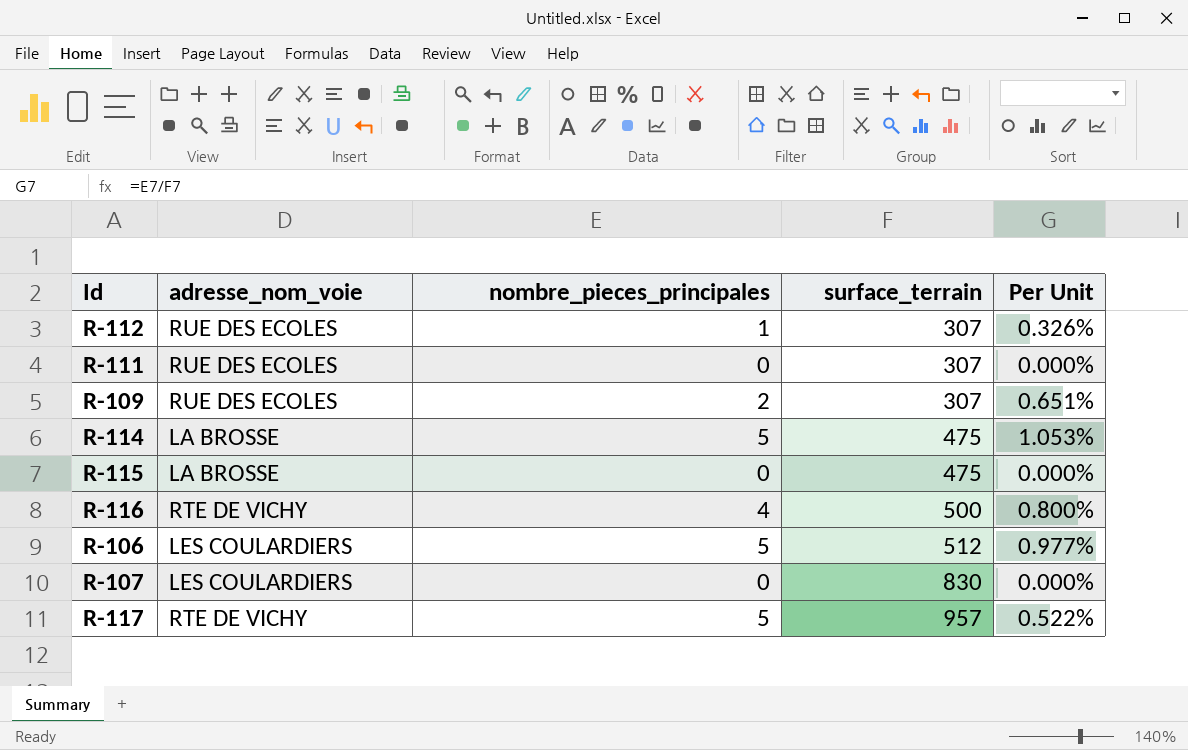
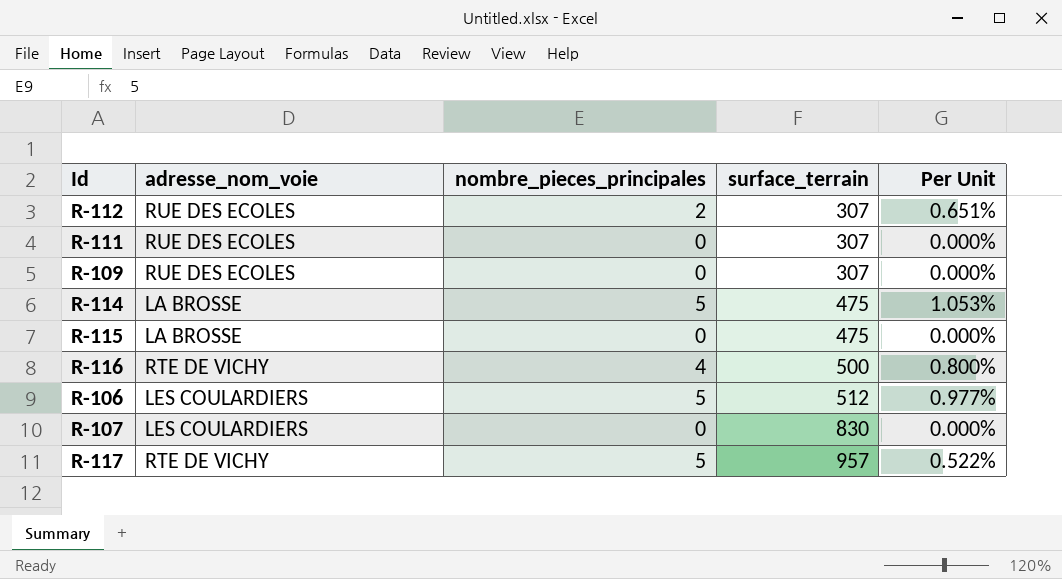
R-112 | nombre_pieces_principales: 1 -> 2
R-112 | Per Unit: 0.326% -> 0.651%
R-109 | nombre_pieces_principales: 2 -> 0
R-109 | Per Unit: 0.651% -> 0.000%

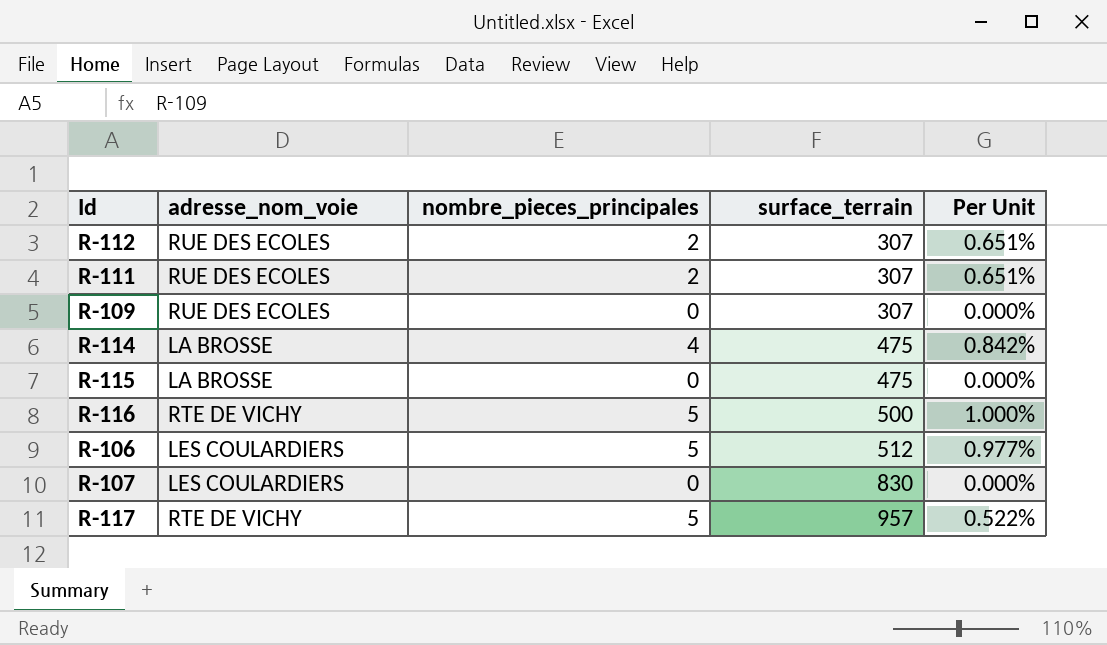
R-111 | nombre_pieces_principales: 0 -> 2
R-111 | Per Unit: 0.000% -> 0.651%
R-114 | nombre_pieces_principales: 5 -> 4
R-114 | Per Unit: 1.053% -> 0.842%
R-116 | nombre_pieces_principales: 4 -> 5
R-116 | Per Unit: 0.800% -> 1.000%

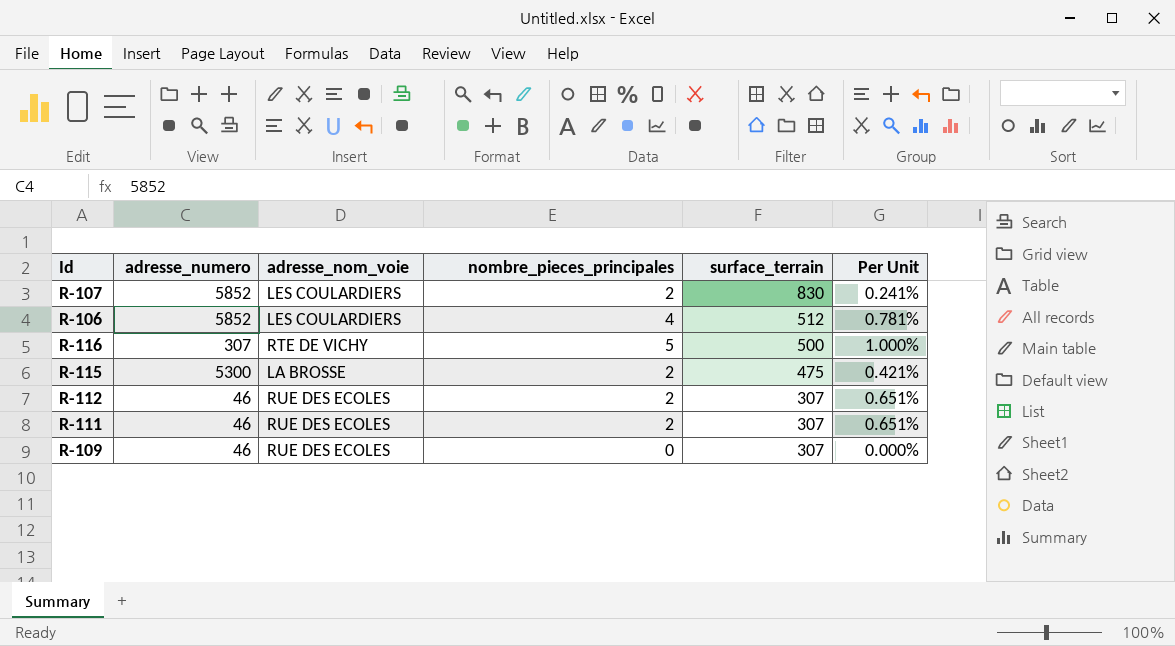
row order: surface_terrain ascending -> surface_terrain descending
column adresse_numero | position: none -> 2
row R-114: LA BROSSE | 4 | 475 | 0.842% -> none
row R-117: RTE DE VICHY | 5 | 957 | 0.522% -> none
R-107 | nombre_pieces_principales: 0 -> 2
R-107 | Per Unit: 0.000% -> 0.241%
R-106 | nombre_pieces_principales: 5 -> 4
R-106 | Per Unit: 0.977% -> 0.781%
R-115 | nombre_pieces_principales: 0 -> 2
R-115 | Per Unit: 0.000% -> 0.421%

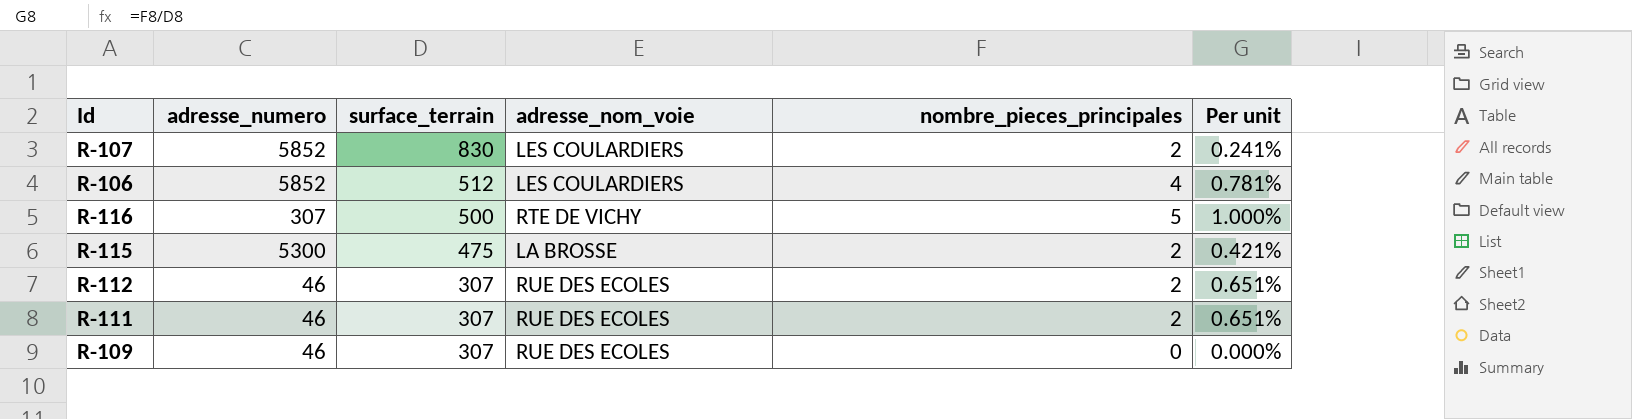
column surface_terrain | position: 5 -> 3
column name: Per Unit -> Per unit

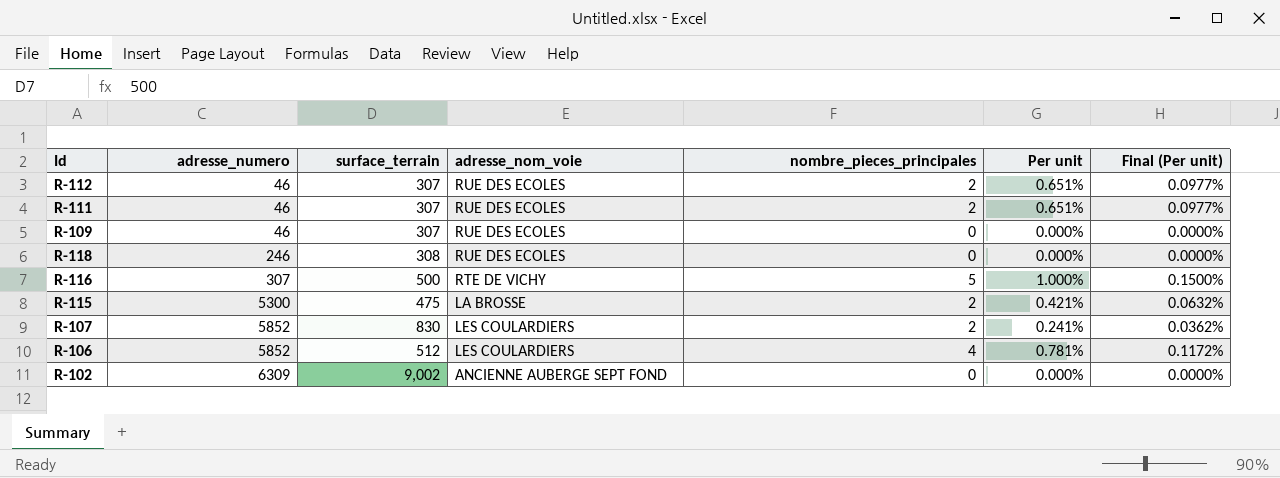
row order: surface_terrain descending -> adresse_numero ascending
column Final (Per unit) | formula: none -> [Per unit] * 0.15
row R-118: none -> 246 | 308 | RUE DES ECOLES | 0 | 0.000% | 0.0000%
row R-102: none -> 6309 | 9,002 | ANCIENNE AUBERGE SEPT FOND | 0 | 0.000% | 0.0000%

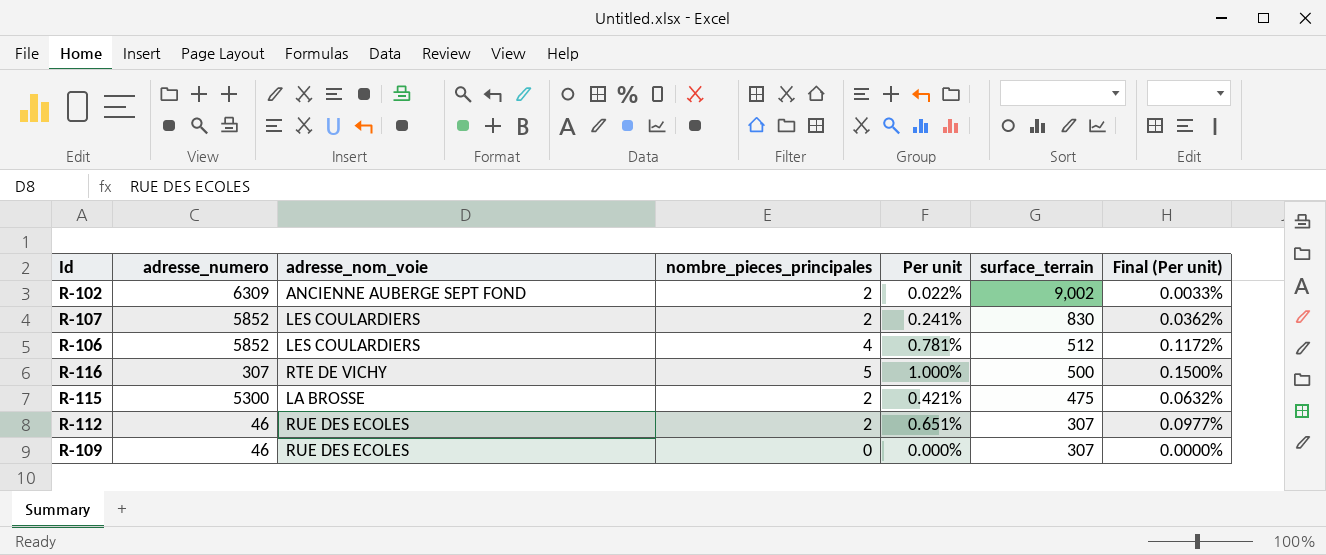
row order: adresse_numero ascending -> surface_terrain descending
column surface_terrain | position: 3 -> 6
row R-111: 46 | 307 | RUE DES ECOLES | 2 | 0.651% | 0.0977% -> none
row R-118: 246 | 308 | RUE DES ECOLES | 0 | 0.000% | 0.0000% -> none
R-102 | nombre_pieces_principales: 0 -> 2
R-102 | Per unit: 0.000% -> 0.022%
R-102 | Final (Per unit): 0.0000% -> 0.0033%

